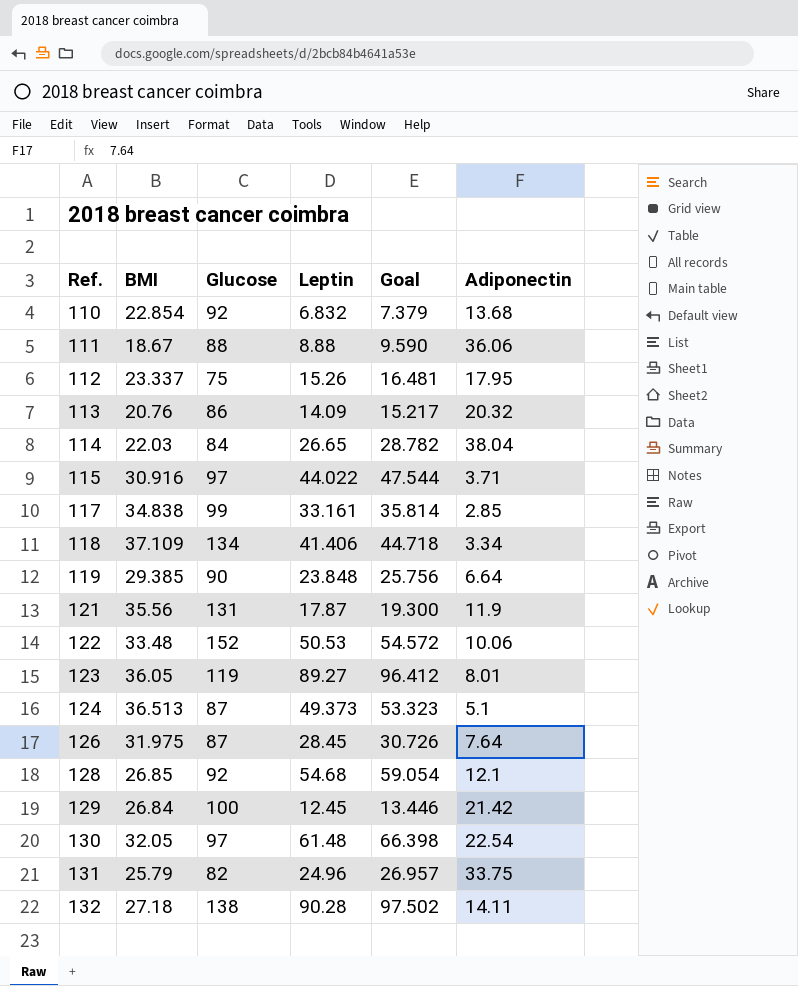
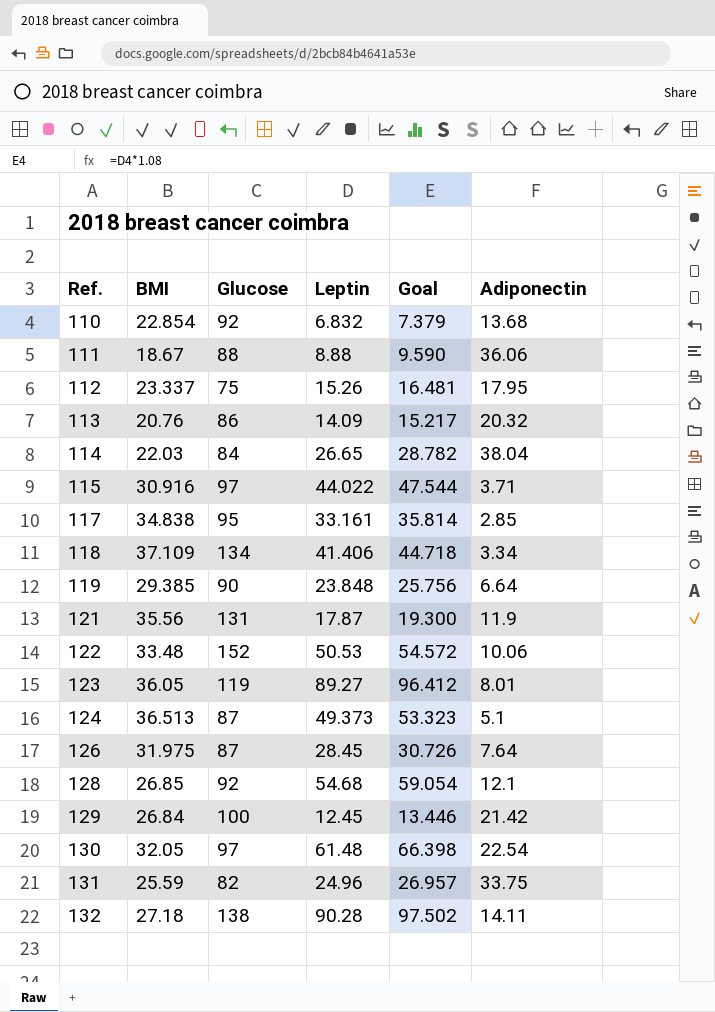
117 | Glucose: 99 -> 95
131 | BMI: 25.79 -> 25.59

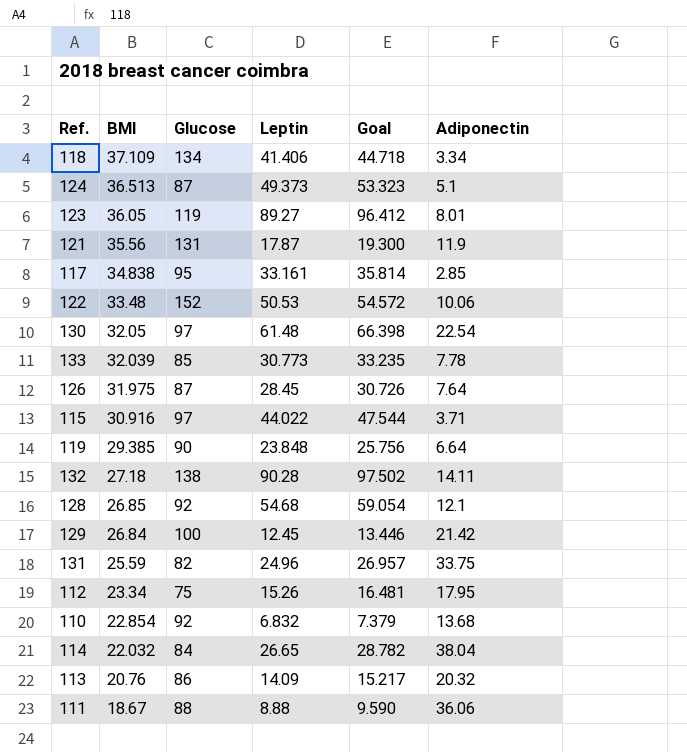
row order: Ref. ascending -> BMI descending
row 133: none -> 32.039 | 85 | 30.773 | 33.235 | 7.78
112 | BMI: 23.337 -> 23.34
114 | BMI: 22.03 -> 22.032

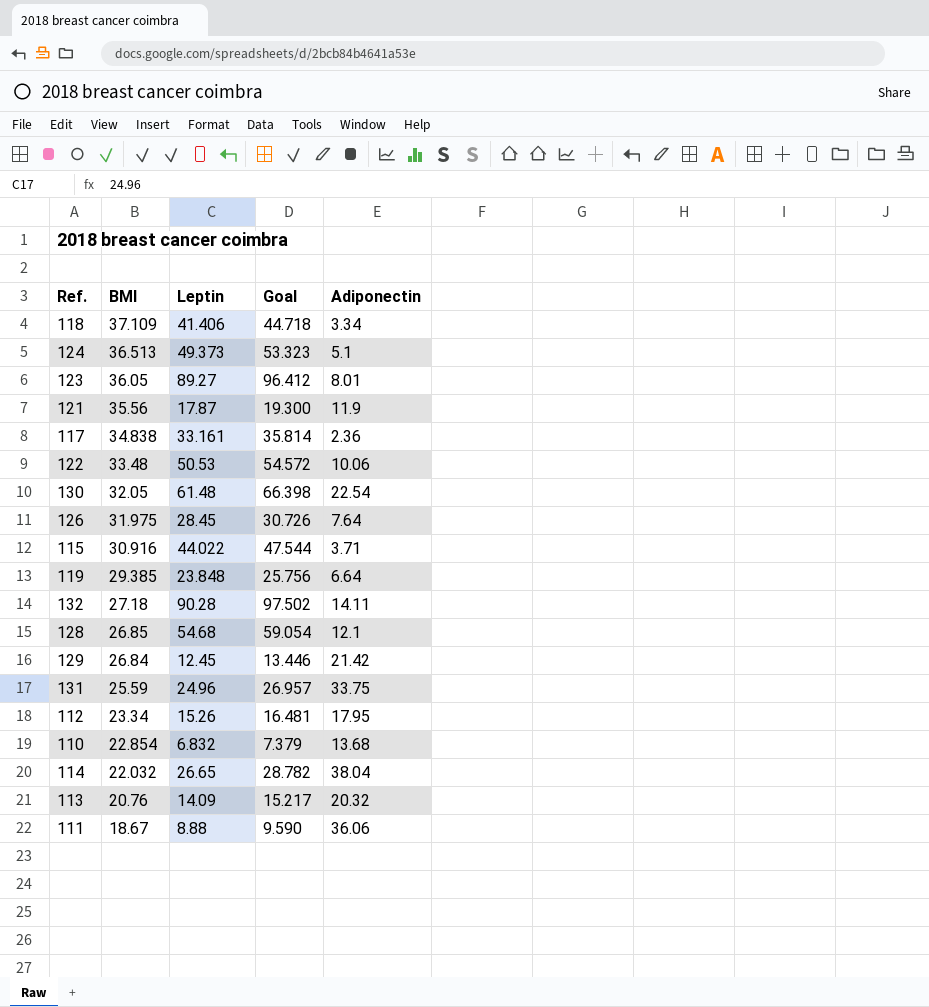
column Glucose | position: 3 -> none
row 133: 32.039 | 85 | 30.773 | 33.235 | 7.78 -> none
117 | Adiponectin: 2.85 -> 2.36

